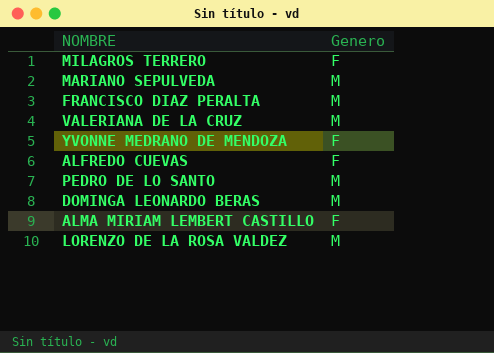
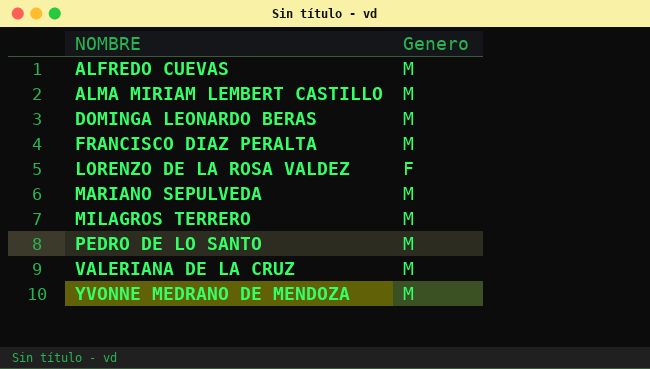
row order: none -> NOMBRE ascending
ALFREDO CUEVAS | Genero: F -> M
ALMA MIRIAM LEMBERT CASTILLO | Genero: F -> M
LORENZO DE LA ROSA VALDEZ | Genero: M -> F
MILAGROS TERRERO | Genero: F -> M
YVONNE MEDRANO DE MENDOZA | Genero: F -> M

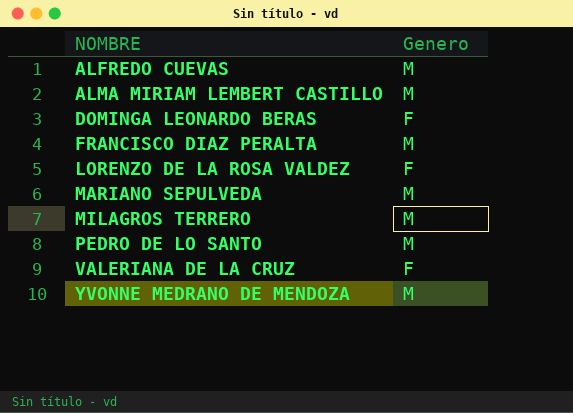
DOMINGA LEONARDO BERAS | Genero: M -> F
VALERIANA DE LA CRUZ | Genero: M -> F

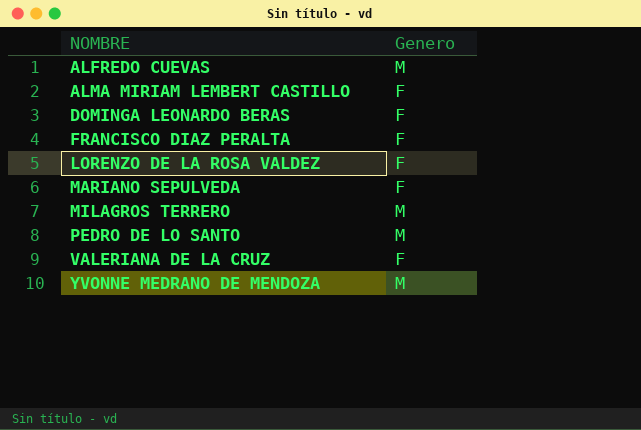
ALMA MIRIAM LEMBERT CASTILLO | Genero: M -> F
FRANCISCO DIAZ PERALTA | Genero: M -> F
MARIANO SEPULVEDA | Genero: M -> F

